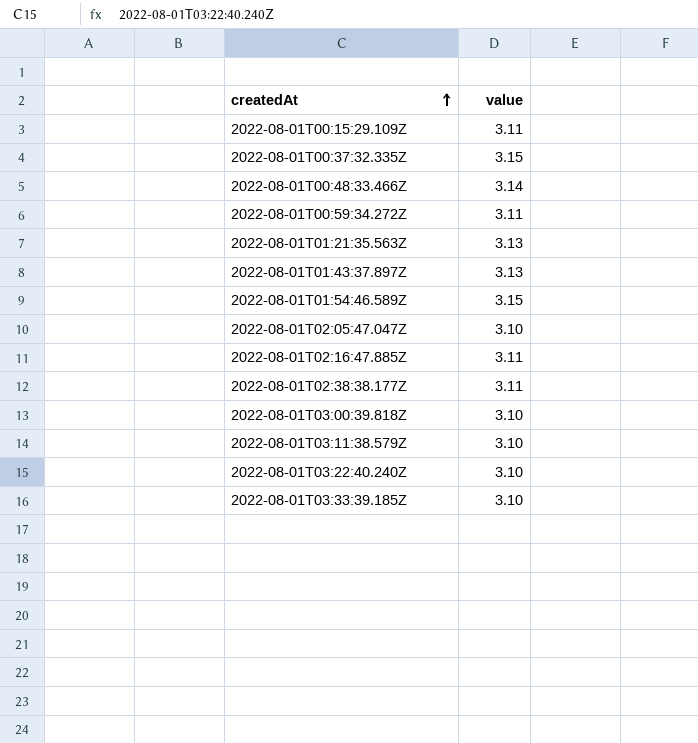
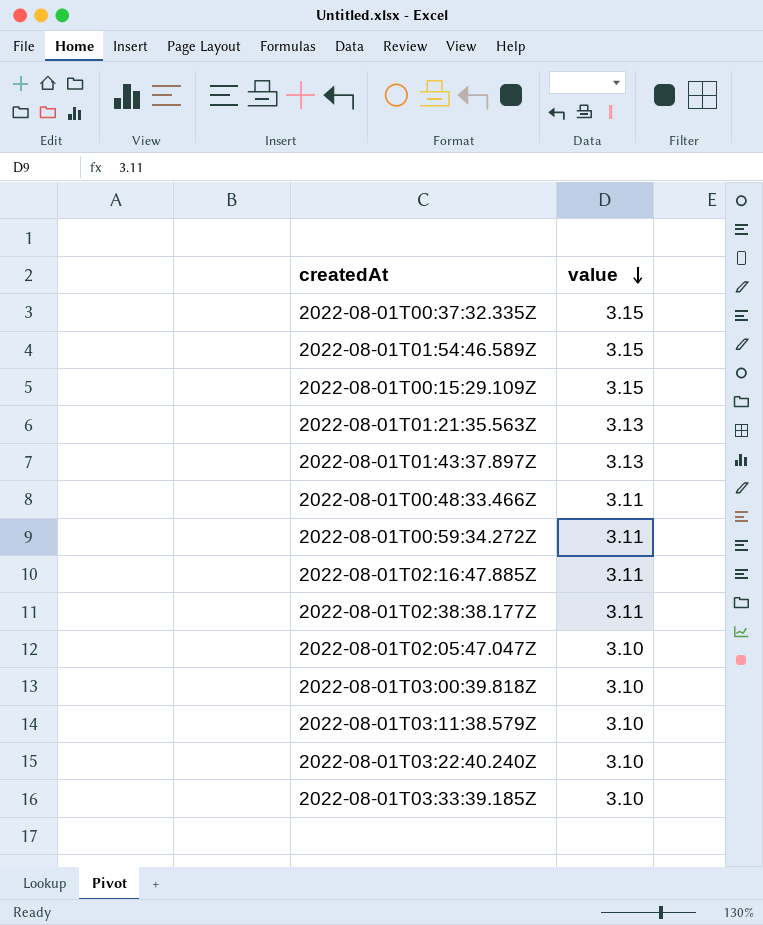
row order: createdAt ascending -> value descending
2022-08-01T00:15:29.109Z | value: 3.11 -> 3.15
2022-08-01T00:48:33.466Z | value: 3.14 -> 3.11

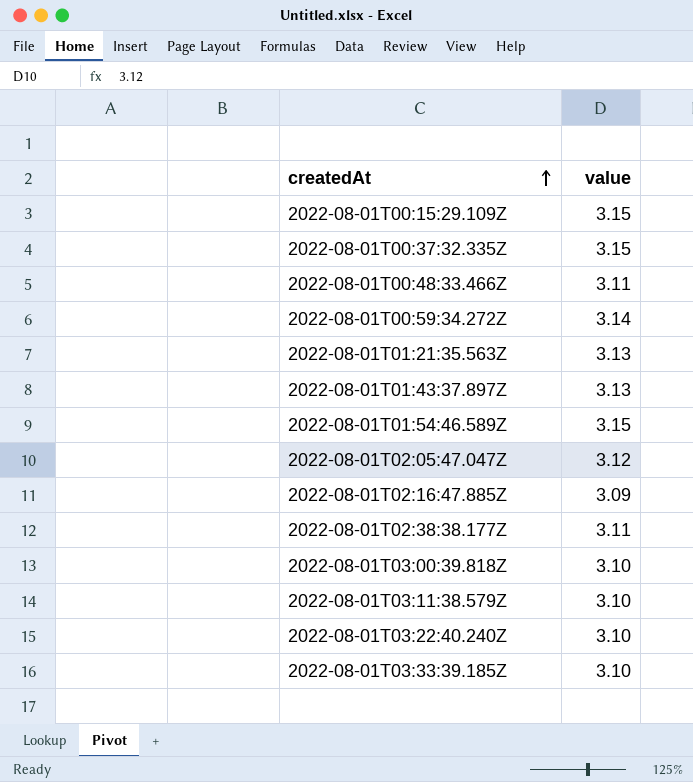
row order: value descending -> createdAt ascending
2022-08-01T00:59:34.272Z | value: 3.11 -> 3.14
2022-08-01T02:05:47.047Z | value: 3.10 -> 3.12
2022-08-01T02:16:47.885Z | value: 3.11 -> 3.09

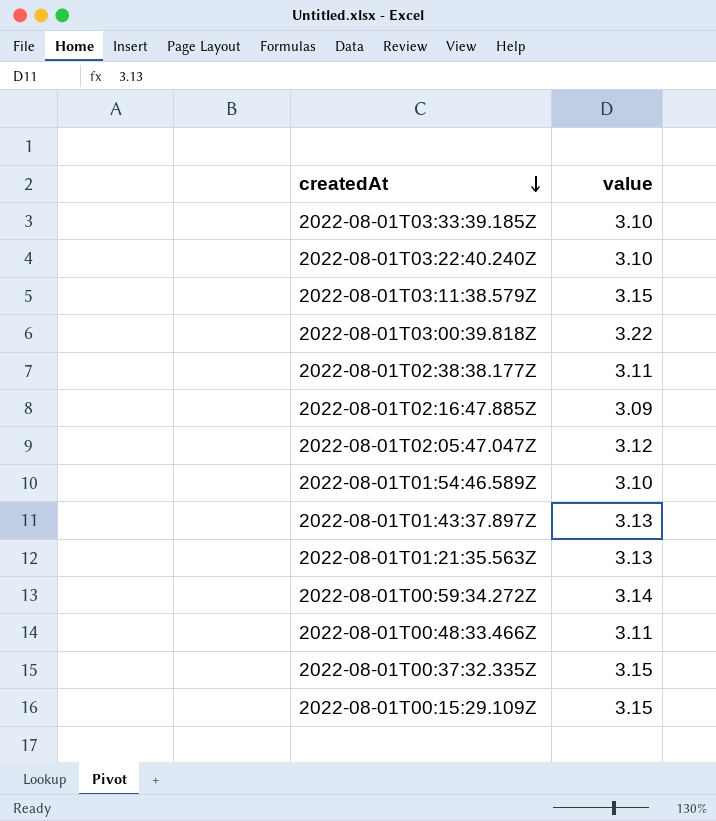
row order: createdAt ascending -> createdAt descending
2022-08-01T03:11:38.579Z | value: 3.10 -> 3.15
2022-08-01T03:00:39.818Z | value: 3.10 -> 3.22
2022-08-01T01:54:46.589Z | value: 3.15 -> 3.10

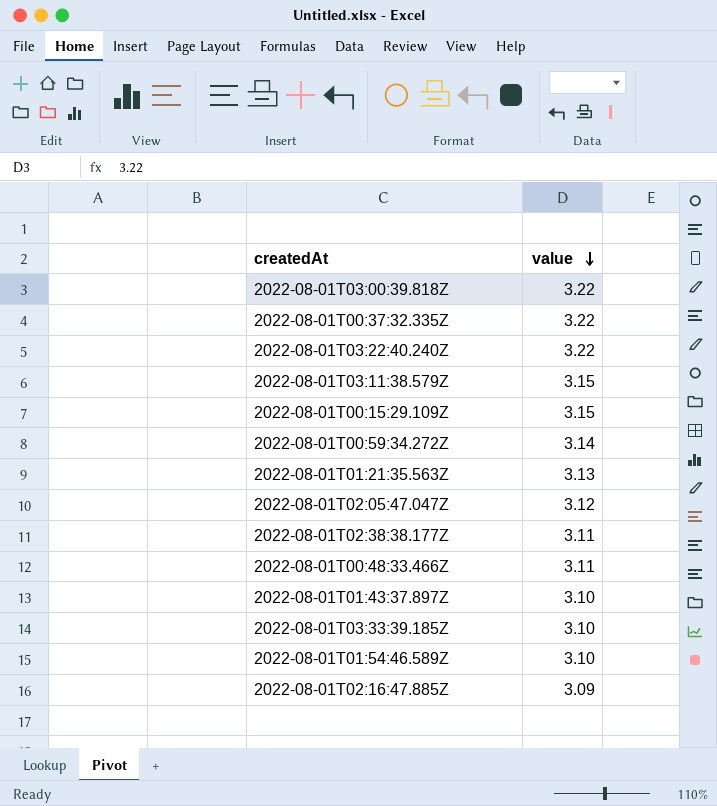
row order: createdAt descending -> value descending
2022-08-01T00:37:32.335Z | value: 3.15 -> 3.22
2022-08-01T03:22:40.240Z | value: 3.10 -> 3.22
2022-08-01T01:43:37.897Z | value: 3.13 -> 3.10

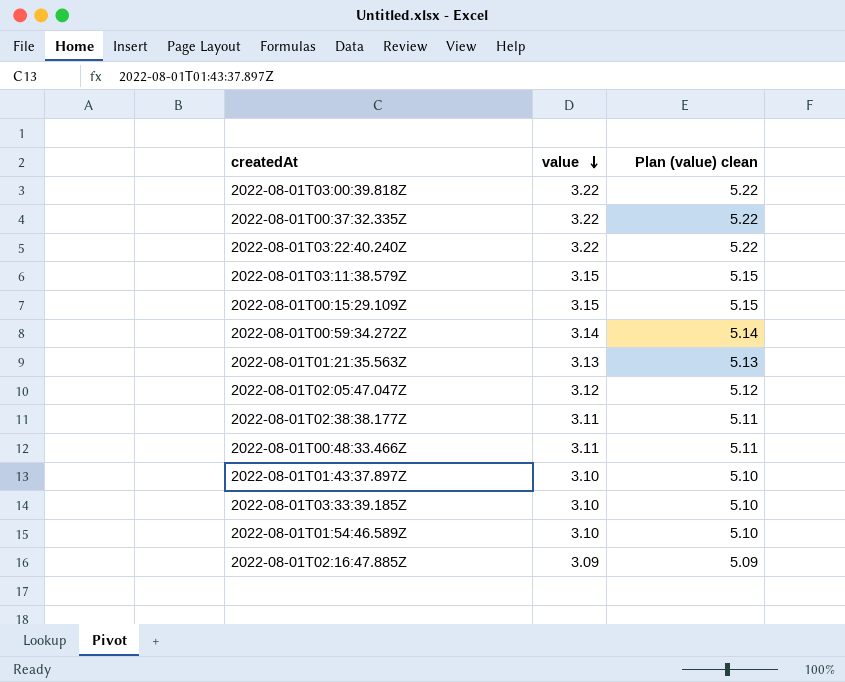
column Plan (value) clean | formula: none -> [value] + 2

